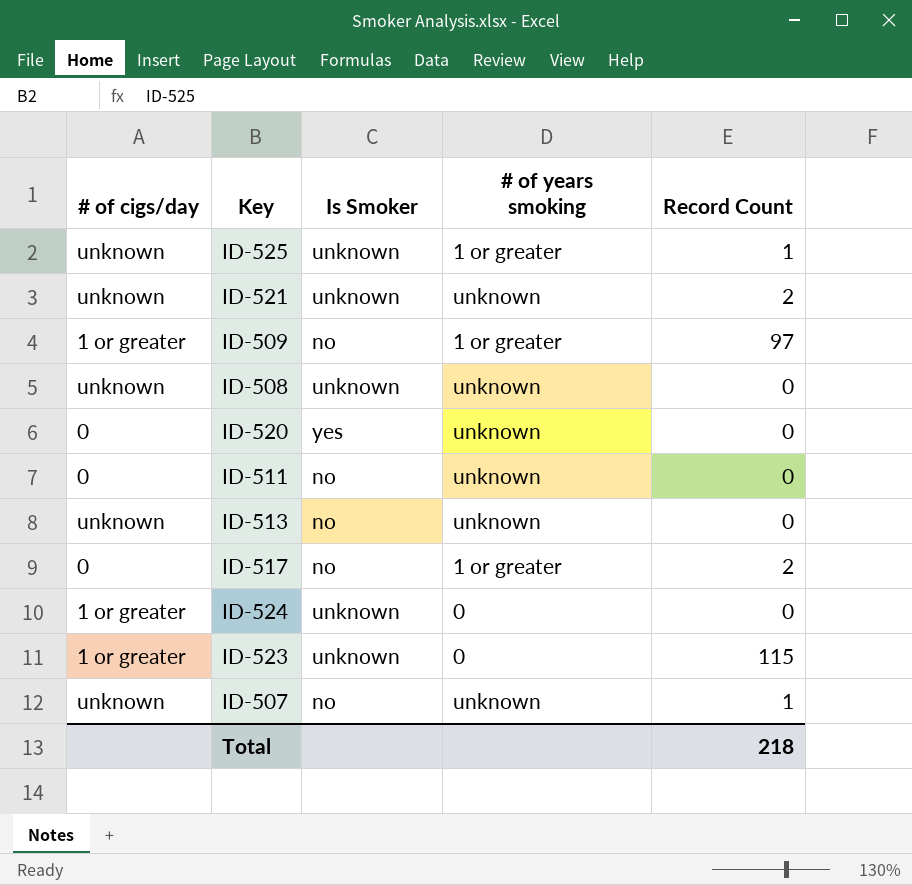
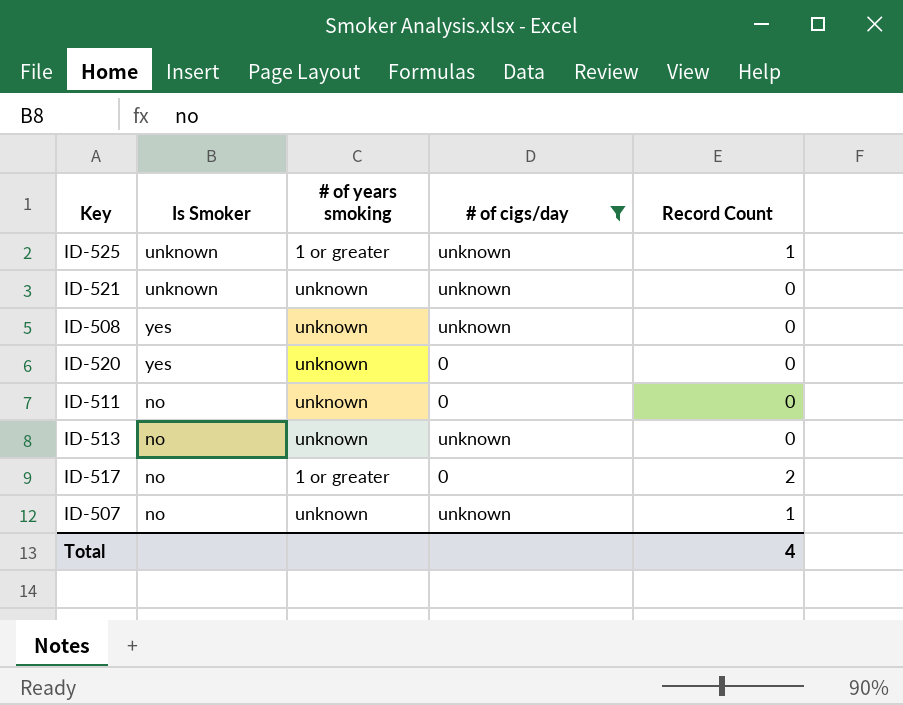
filter: none -> # of cigs/day != 1 or greater
column # of cigs/day | position: 1 -> 4
ID-521 | Record Count: 2 -> 0
ID-508 | Is Smoker: unknown -> yes
Total | Record Count: 218 -> 4

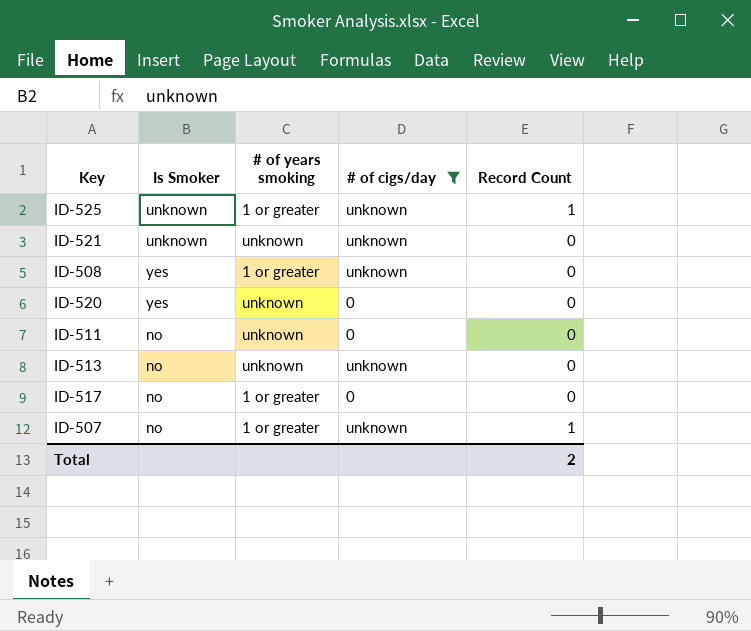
ID-508 | # of years smoking: unknown -> 1 or greater
ID-517 | Record Count: 2 -> 0
ID-507 | # of years smoking: unknown -> 1 or greater
Total | Record Count: 4 -> 2

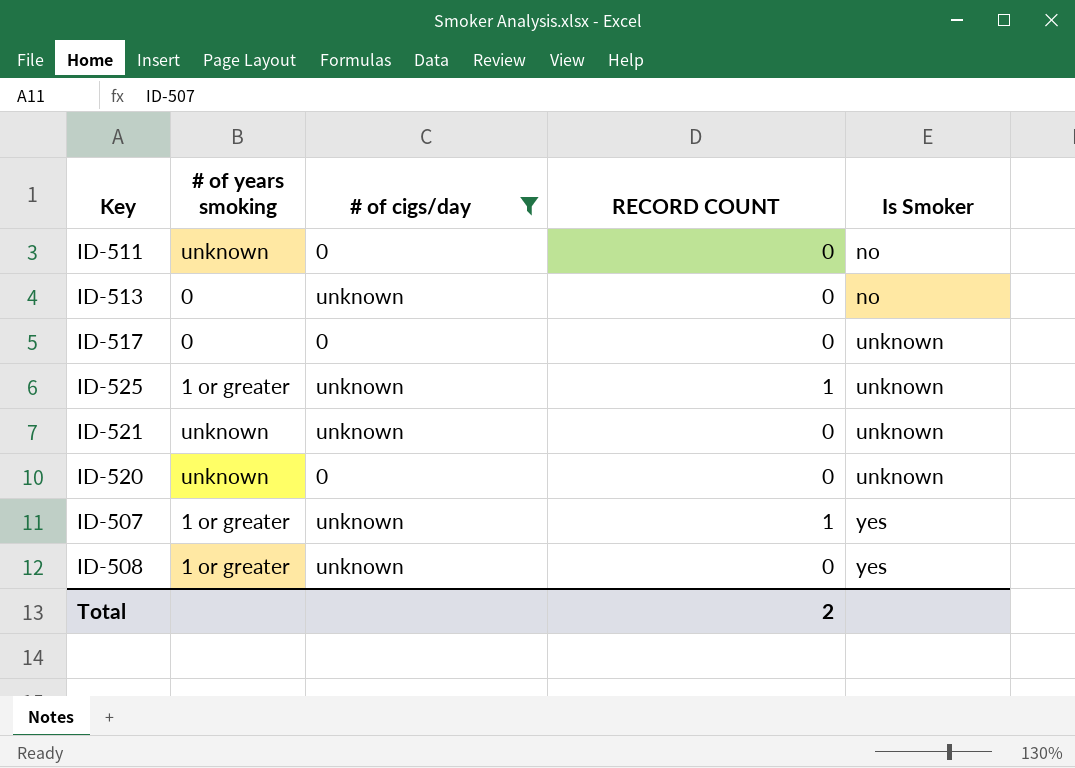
row order: none -> Is Smoker ascending
column name: Record Count -> RECORD COUNT
column Is Smoker | position: 2 -> 5
ID-513 | # of years smoking: unknown -> 0
ID-517 | # of years smoking: 1 or greater -> 0
ID-517 | Is Smoker: no -> unknown
ID-520 | Is Smoker: yes -> unknown
ID-507 | Is Smoker: no -> yes

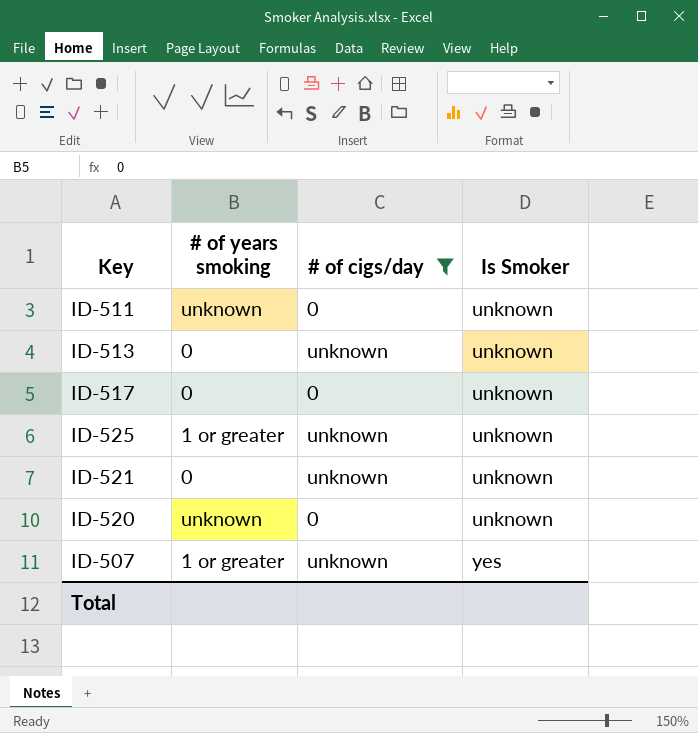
column RECORD COUNT | position: 4 -> none
row ID-508: 1 or greater | unknown | 0 | yes -> none
ID-511 | Is Smoker: no -> unknown
ID-513 | Is Smoker: no -> unknown
ID-521 | # of years smoking: unknown -> 0

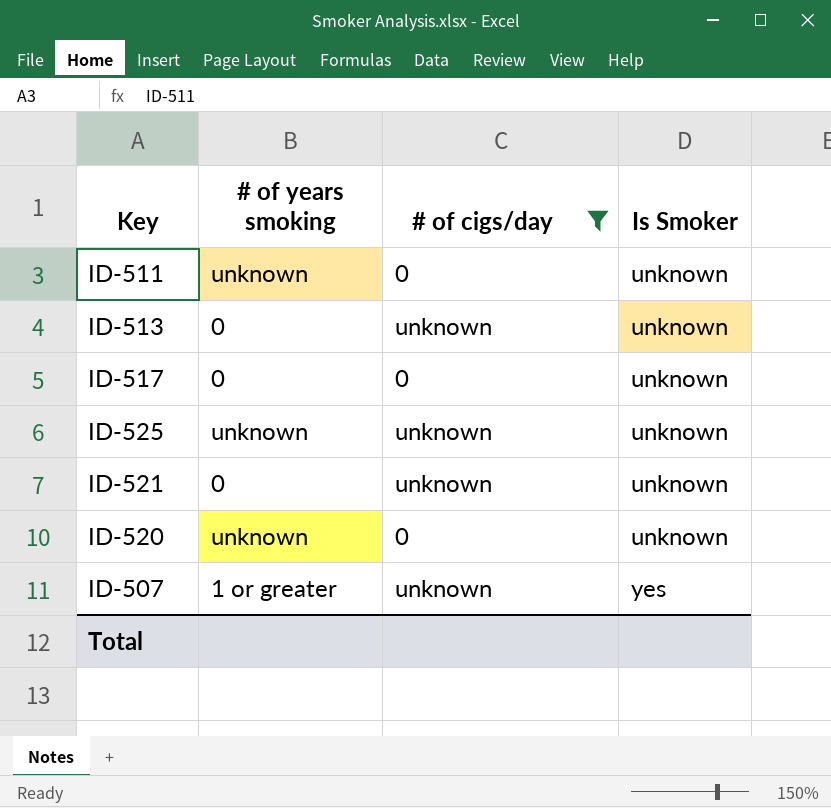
ID-525 | # of years smoking: 1 or greater -> unknown

